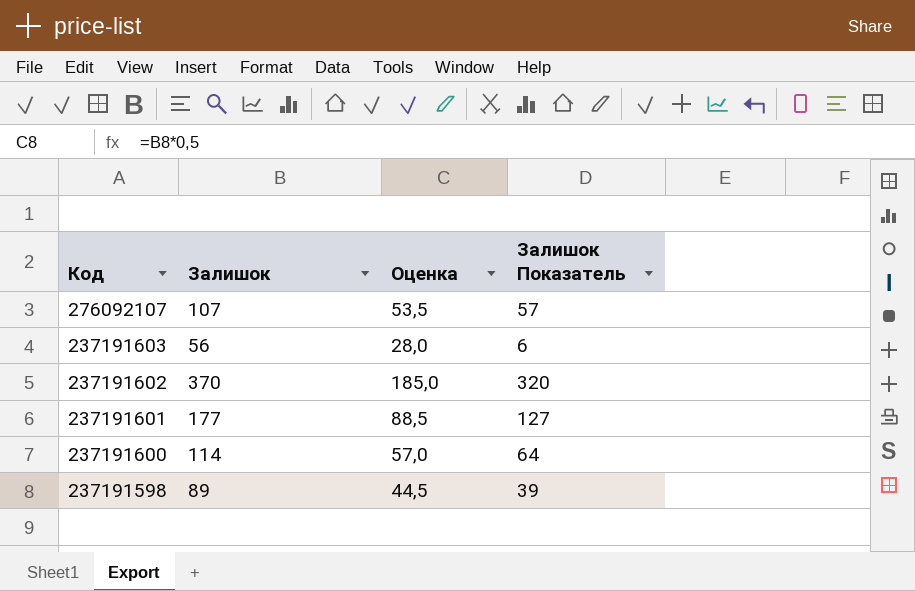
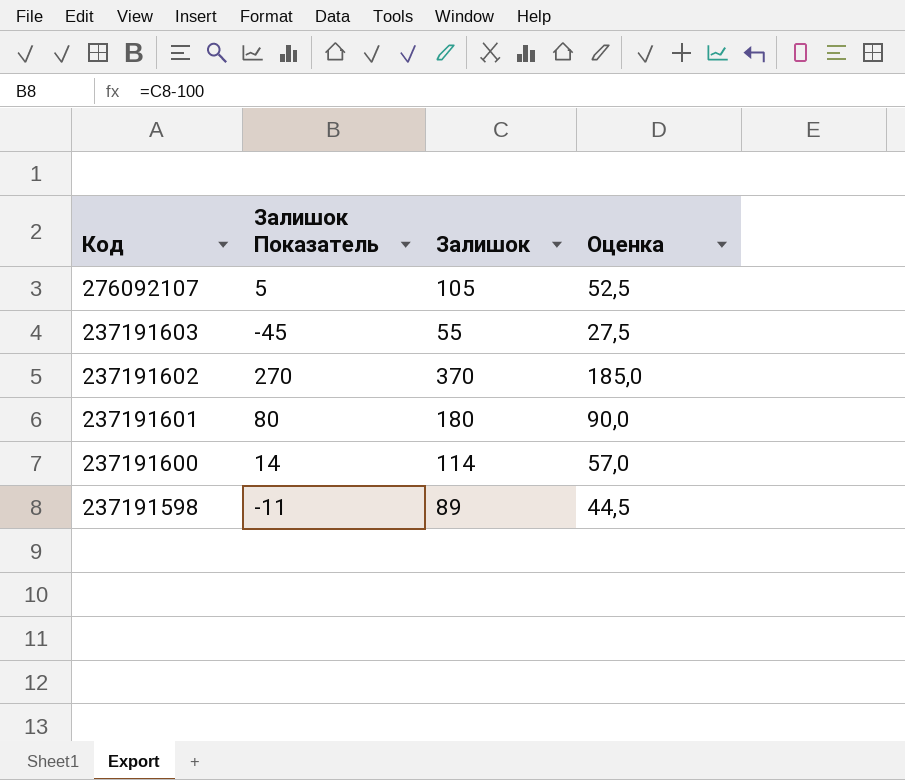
column Залишок Показатель | formula: [Залишок] - 50 -> [Залишок] - 100
column Залишок Показатель | position: 4 -> 2
276092107 | Залишок: 107 -> 105
276092107 | Оценка: 53,5 -> 52,5
237191603 | Залишок: 56 -> 55
237191603 | Оценка: 28,0 -> 27,5
237191601 | Залишок: 177 -> 180
237191601 | Оценка: 88,5 -> 90,0

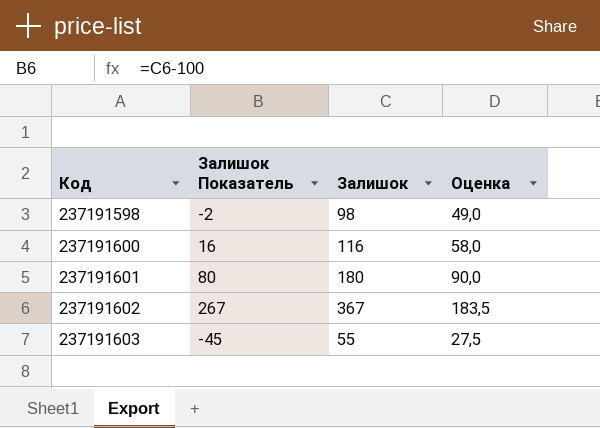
row order: Код descending -> Код ascending
row 276092107: 5 | 105 | 52,5 -> none
237191598 | Залишок Показатель: -11 -> -2
237191598 | Залишок: 89 -> 98
237191598 | Оценка: 44,5 -> 49,0
237191600 | Залишок Показатель: 14 -> 16
237191600 | Залишок: 114 -> 116
237191600 | Оценка: 57,0 -> 58,0
237191602 | Залишок Показатель: 270 -> 267
237191602 | Залишок: 370 -> 367
237191602 | Оценка: 185,0 -> 183,5

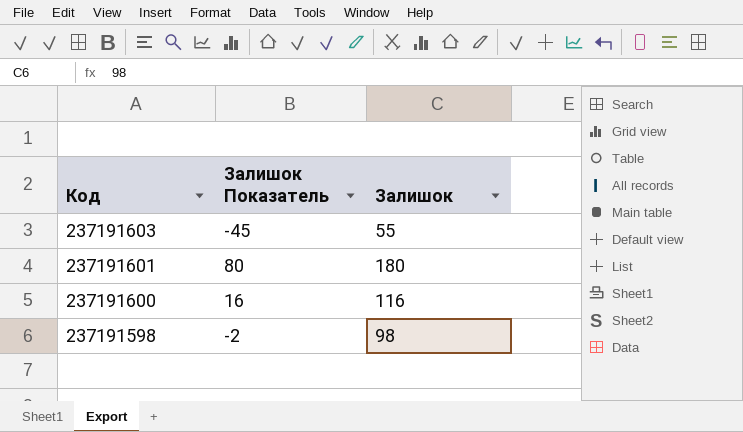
row order: Код ascending -> Код descending
column Оценка | formula: [Залишок] * 0,5 -> none
row 237191602: 267 | 367 | 183,5 -> none

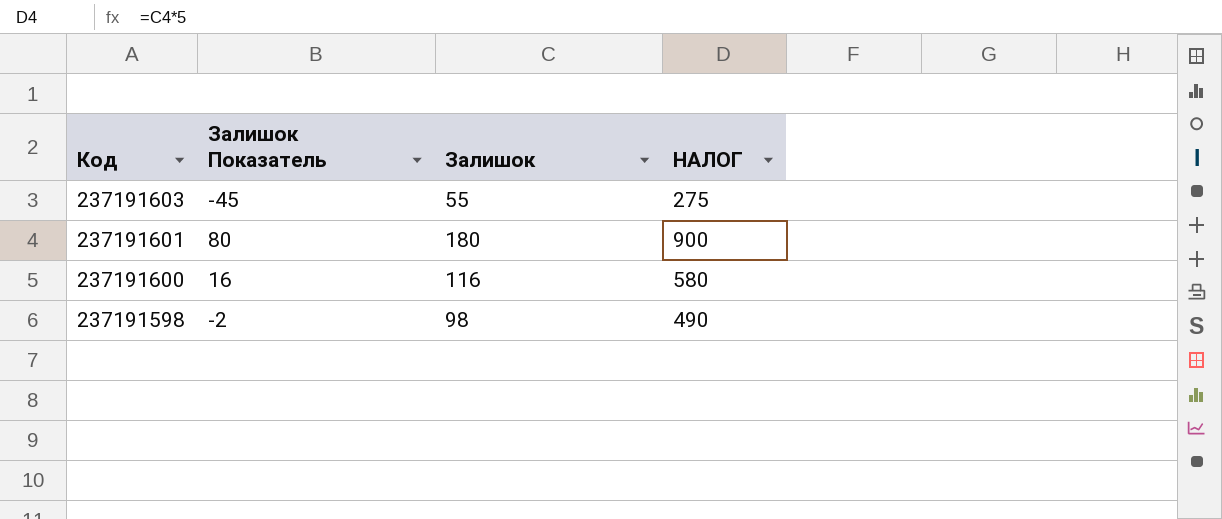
column НАЛОГ | formula: none -> [Залишок] * 5

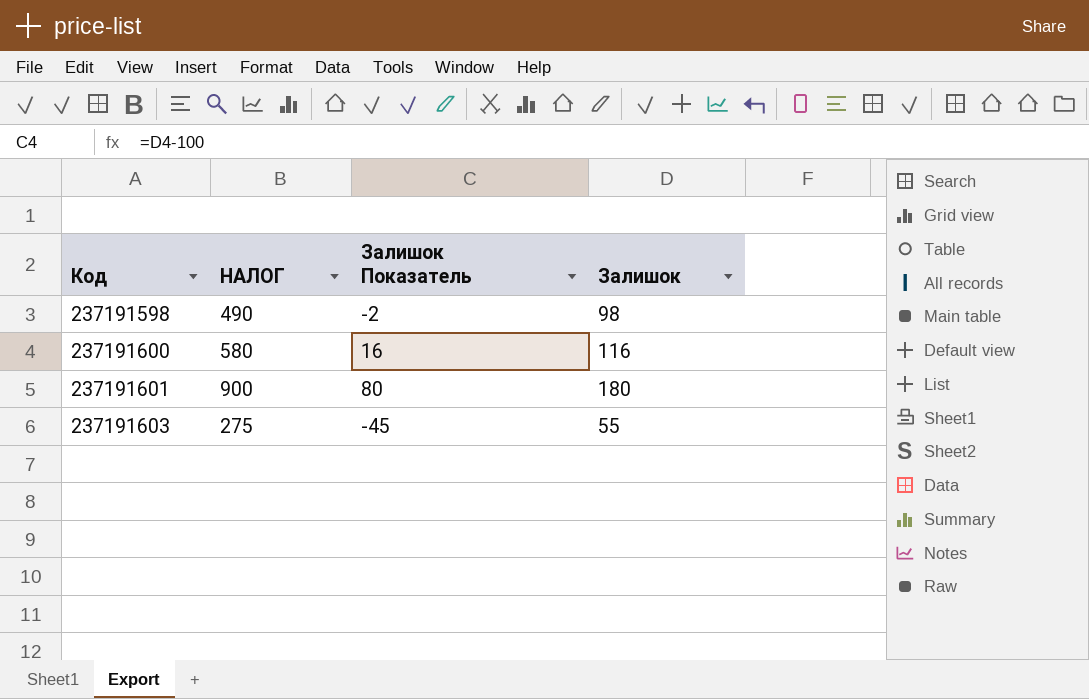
row order: Код descending -> Код ascending
column НАЛОГ | position: 4 -> 2

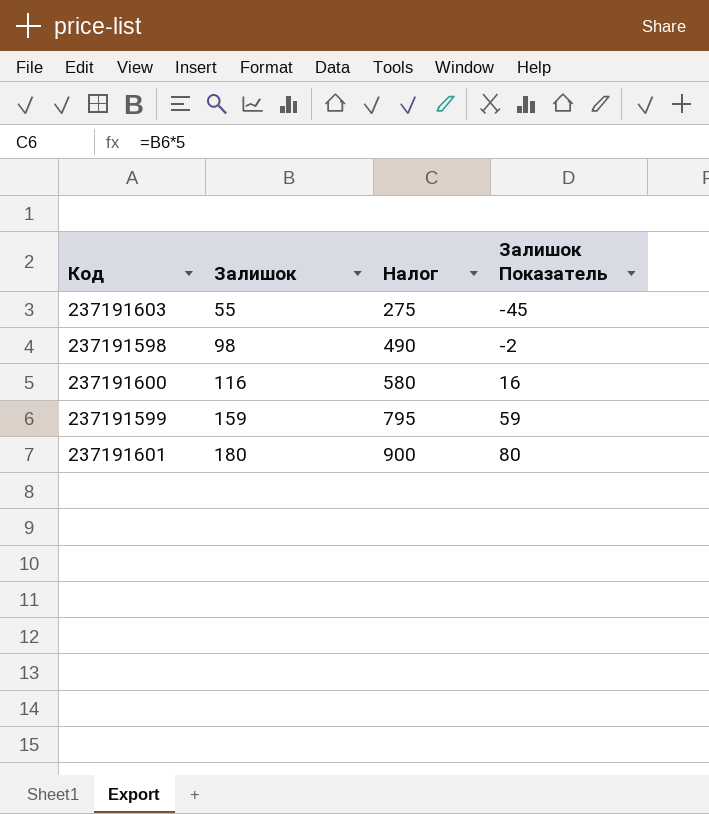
row order: Код ascending -> Залишок ascending
column Залишок | position: 4 -> 2
column name: НАЛОГ -> Налог
row 237191599: none -> 159 | 795 | 59

